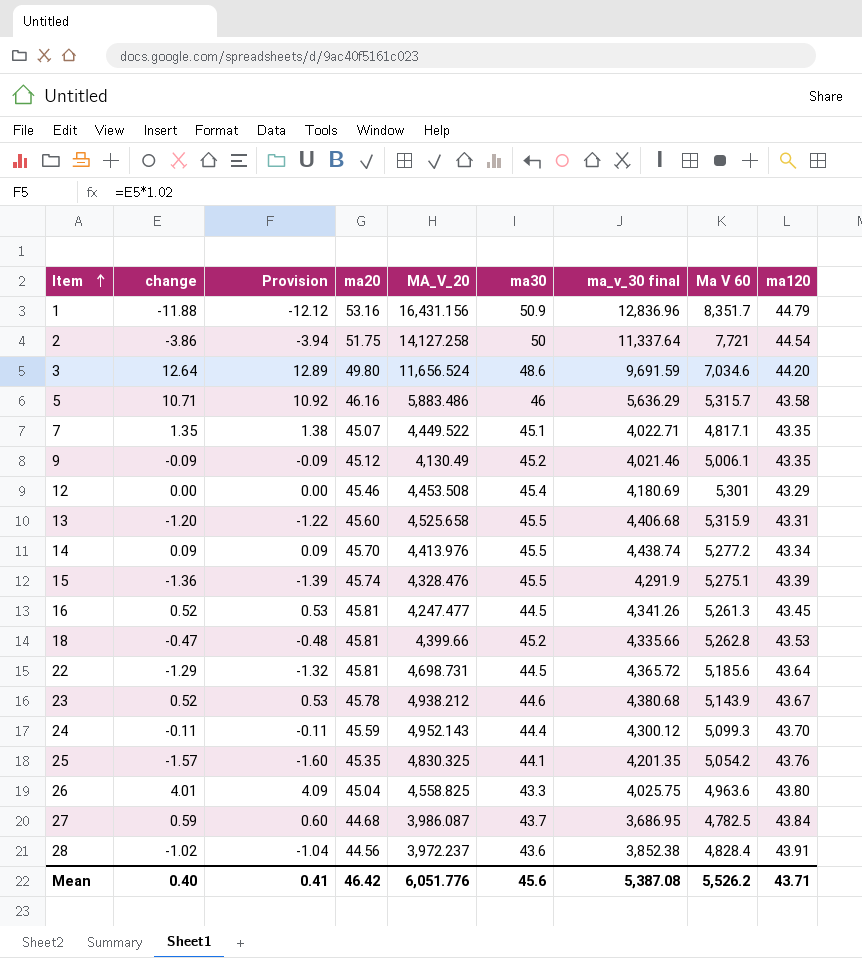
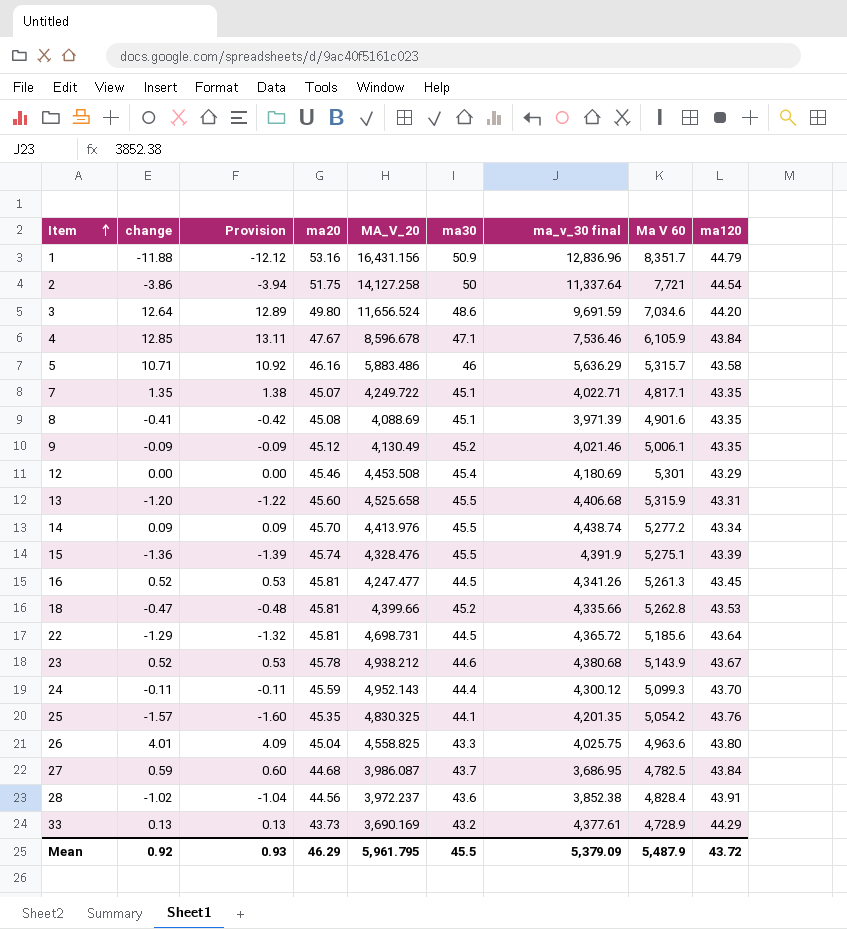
row 4: none -> 12.85 | 13.11 | 47.67 | 8,596.678 | 47.1 | 7,536.46 | 6,105.9 | 43.84
7 | MA_V_20: 4,449.522 -> 4,249.722
row 8: none -> -0.41 | -0.42 | 45.08 | 4,088.69 | 45.1 | 3,971.39 | 4,901.6 | 43.35
15 | ma_v_30 final: 4,291.9 -> 4,391.9
row 33: none -> 0.13 | 0.13 | 43.73 | 3,690.169 | 43.2 | 4,377.61 | 4,728.9 | 44.29
Mean | change: 0.40 -> 0.92
Mean | Provision: 0.41 -> 0.93
Mean | ma20: 46.42 -> 46.29
Mean | MA_V_20: 6,051.776 -> 5,961.795
Mean | ma30: 45.6 -> 45.5
Mean | ma_v_30 final: 5,387.08 -> 5,379.09
Mean | Ma V 60: 5,526.2 -> 5,487.9
Mean | ma120: 43.71 -> 43.72

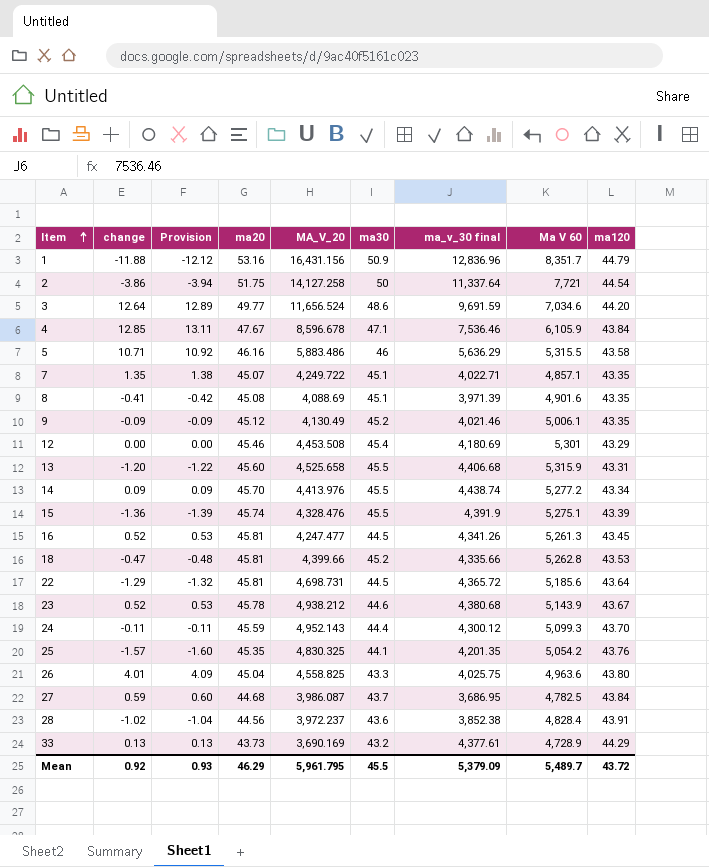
3 | ma20: 49.80 -> 49.77
5 | Ma V 60: 5,315.7 -> 5,315.5
7 | Ma V 60: 4,817.1 -> 4,857.1
Mean | Ma V 60: 5,487.9 -> 5,489.7

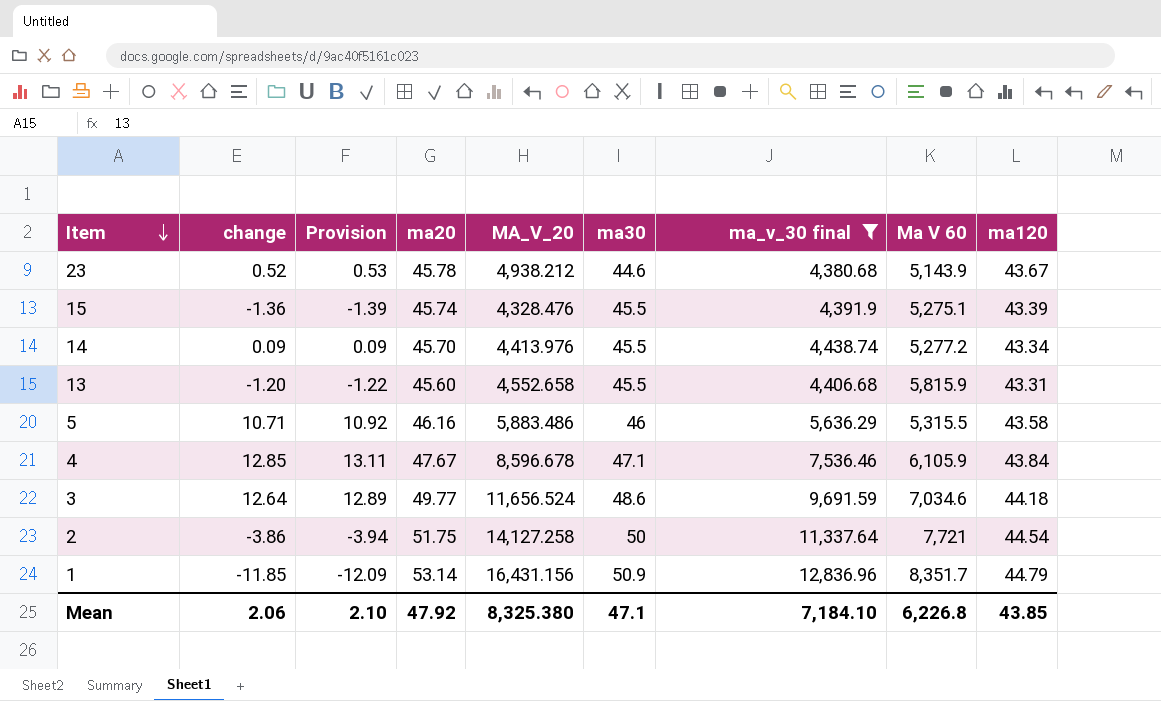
filter: none -> ma_v_30 final >= 4,380.68
row order: Item ascending -> Item descending
13 | MA_V_20: 4,525.658 -> 4,552.658
13 | Ma V 60: 5,315.9 -> 5,815.9
3 | ma120: 44.20 -> 44.18
1 | change: -11.88 -> -11.85
1 | Provision: -12.12 -> -12.09
1 | ma20: 53.16 -> 53.14
Mean | change: 0.92 -> 2.06
Mean | Provision: 0.93 -> 2.10
Mean | ma20: 46.29 -> 47.92
Mean | MA_V_20: 5,961.795 -> 8,325.380
Mean | ma30: 45.5 -> 47.1
Mean | ma_v_30 final: 5,379.09 -> 7,184.10
Mean | Ma V 60: 5,489.7 -> 6,226.8
Mean | ma120: 43.72 -> 43.85

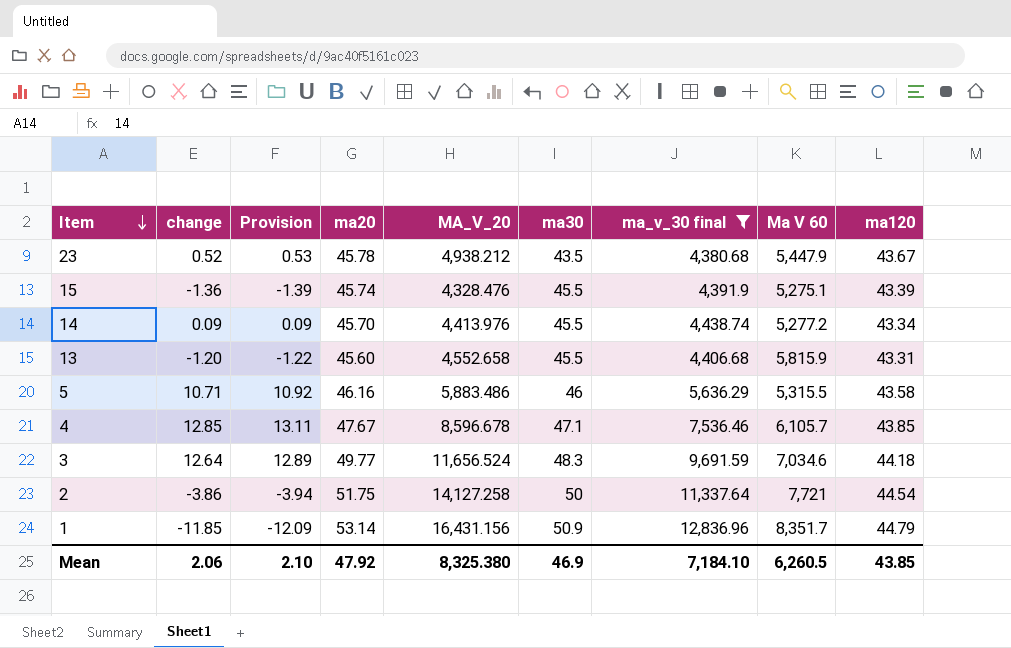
23 | ma30: 44.6 -> 43.5
23 | Ma V 60: 5,143.9 -> 5,447.9
4 | Ma V 60: 6,105.9 -> 6,105.7
4 | ma120: 43.84 -> 43.85
3 | ma30: 48.6 -> 48.3
Mean | ma30: 47.1 -> 46.9
Mean | Ma V 60: 6,226.8 -> 6,260.5

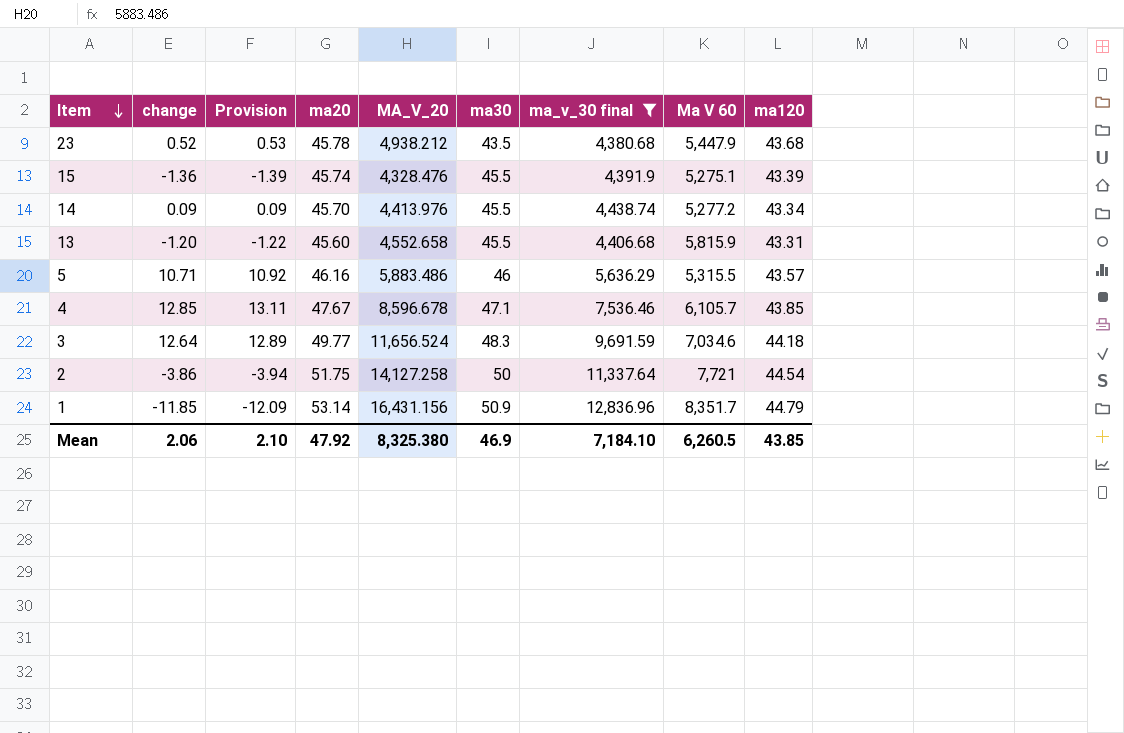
23 | ma120: 43.67 -> 43.68
5 | ma120: 43.58 -> 43.57

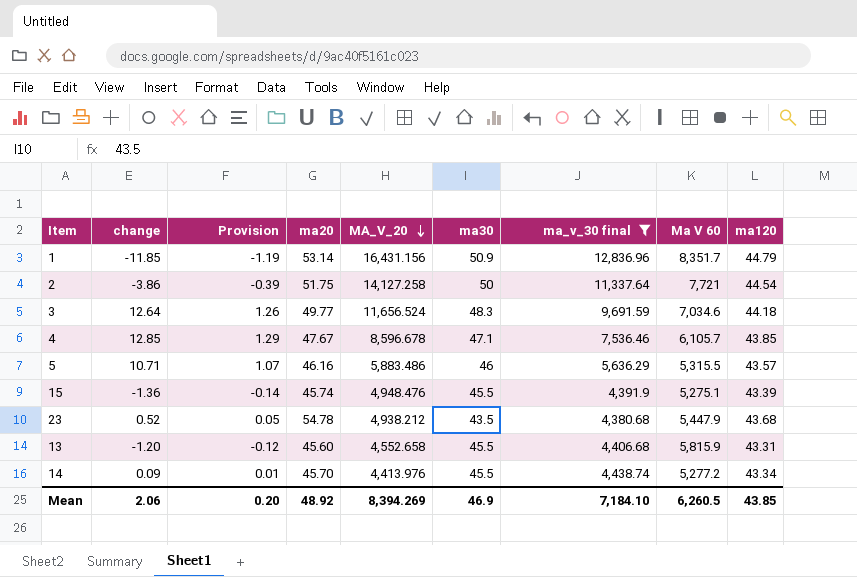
row order: Item descending -> MA_V_20 descending
column Provision | formula: [change] * 1.02 -> [change] * 0.1
15 | MA_V_20: 4,328.476 -> 4,948.476
23 | ma20: 45.78 -> 54.78
Mean | Provision: 2.10 -> 0.20
Mean | ma20: 47.92 -> 48.92
Mean | MA_V_20: 8,325.380 -> 8,394.269

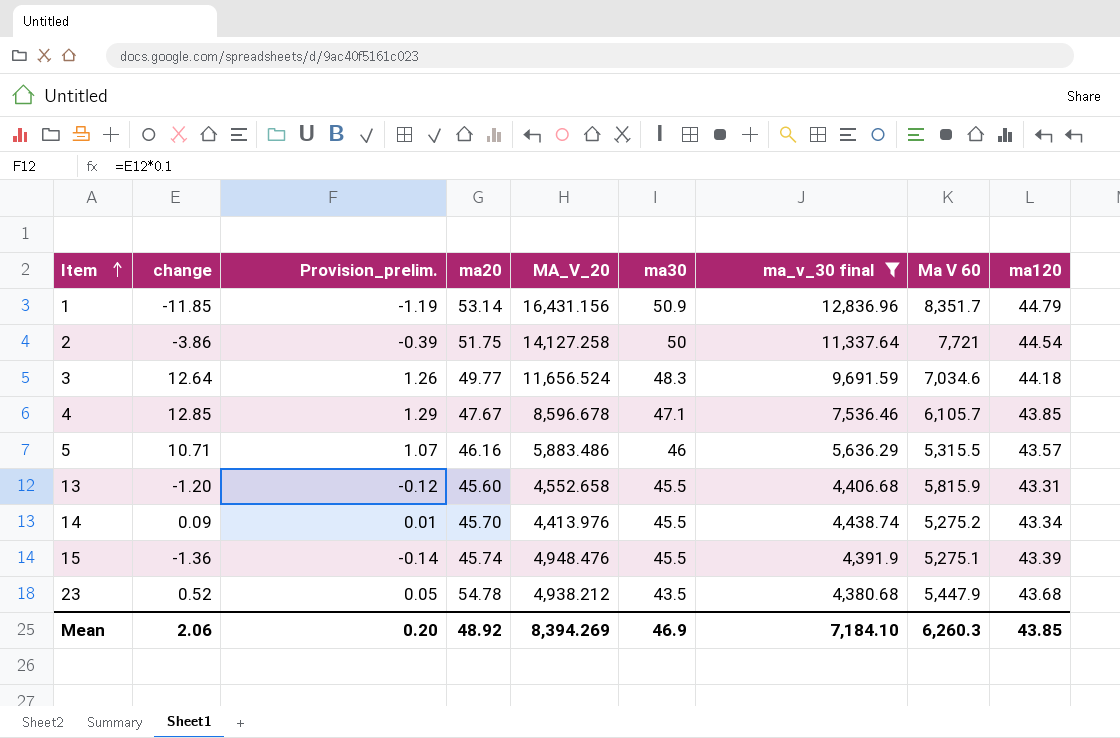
row order: MA_V_20 descending -> Item ascending
column name: Provision -> Provision_prelim.
14 | Ma V 60: 5,277.2 -> 5,275.2
Mean | Ma V 60: 6,260.5 -> 6,260.3

